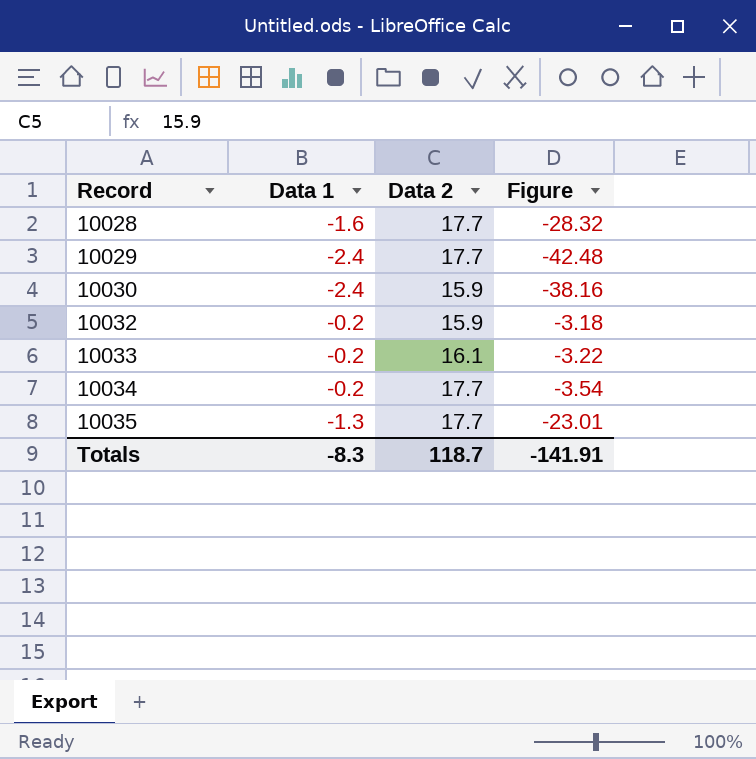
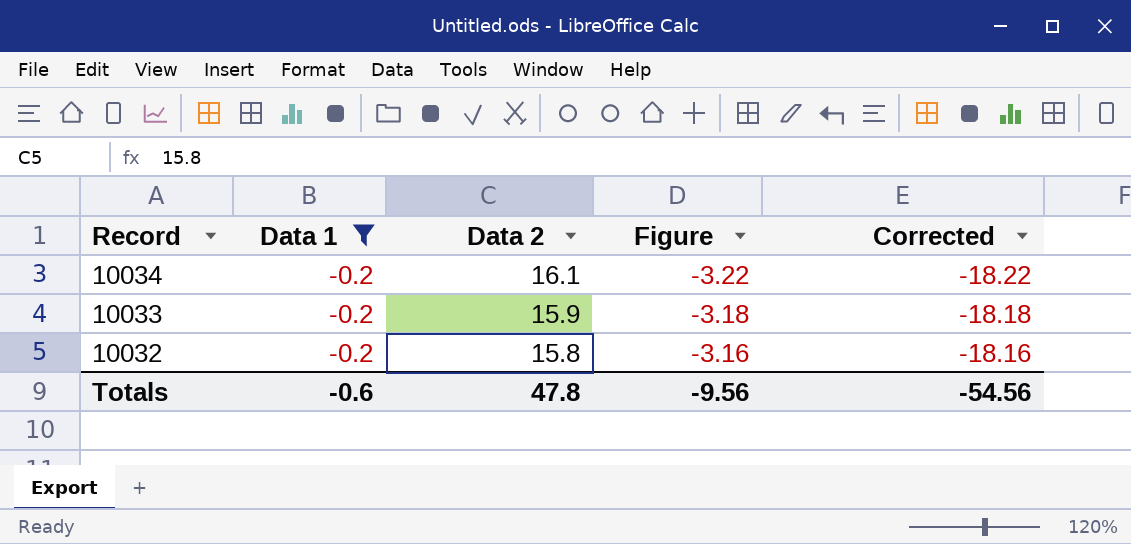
filter: none -> Data 1 = -0.2
row order: Record ascending -> Record descending
column Corrected | formula: none -> [Figure] - 15
10034 | Data 2: 17.7 -> 16.1
10034 | Figure: -3.54 -> -3.22
10033 | Data 2: 16.1 -> 15.9
10033 | Figure: -3.22 -> -3.18
10032 | Data 2: 15.9 -> 15.8
10032 | Figure: -3.18 -> -3.16
Totals | Data 1: -8.3 -> -0.6
Totals | Data 2: 118.7 -> 47.8
Totals | Figure: -141.91 -> -9.56

